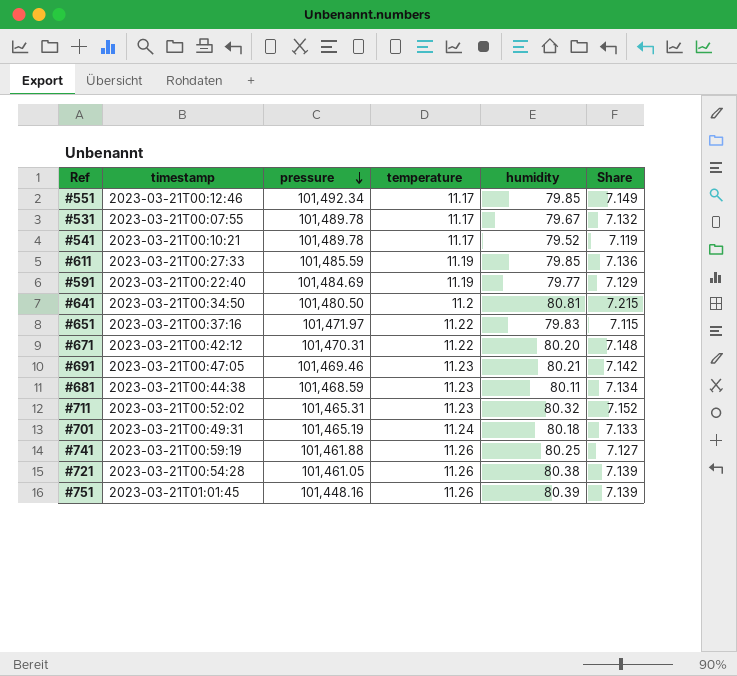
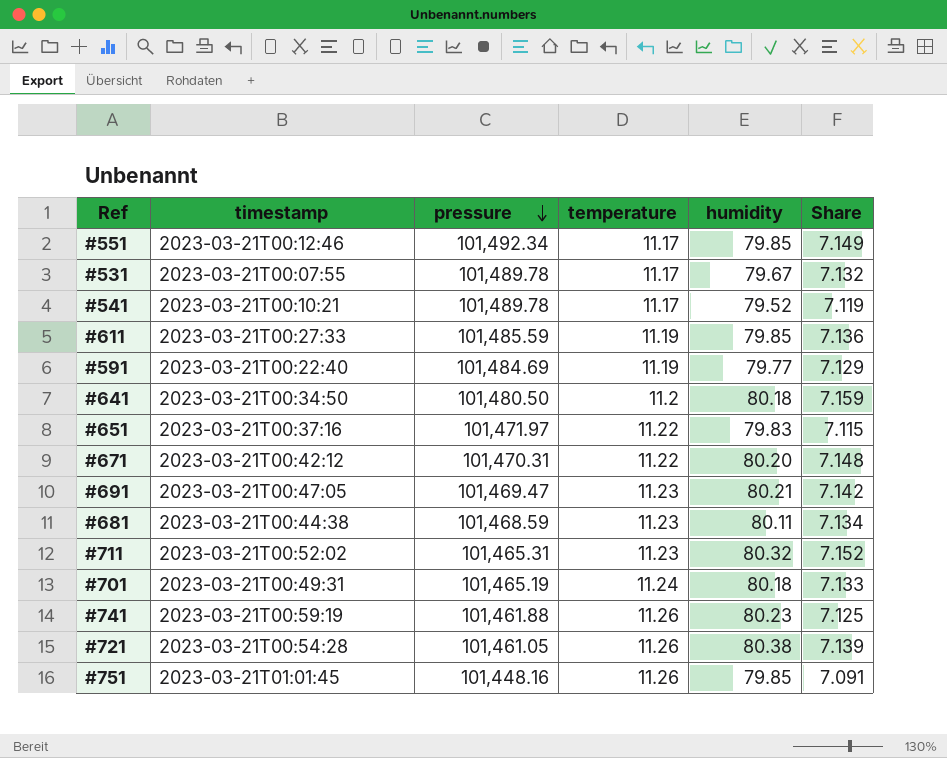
#641 | humidity: 80.81 -> 80.18
#641 | Share: 7.215 -> 7.159
#691 | pressure: 101,469.46 -> 101,469.47
#741 | humidity: 80.25 -> 80.23
#741 | Share: 7.127 -> 7.125
#751 | humidity: 80.39 -> 79.85
#751 | Share: 7.139 -> 7.091

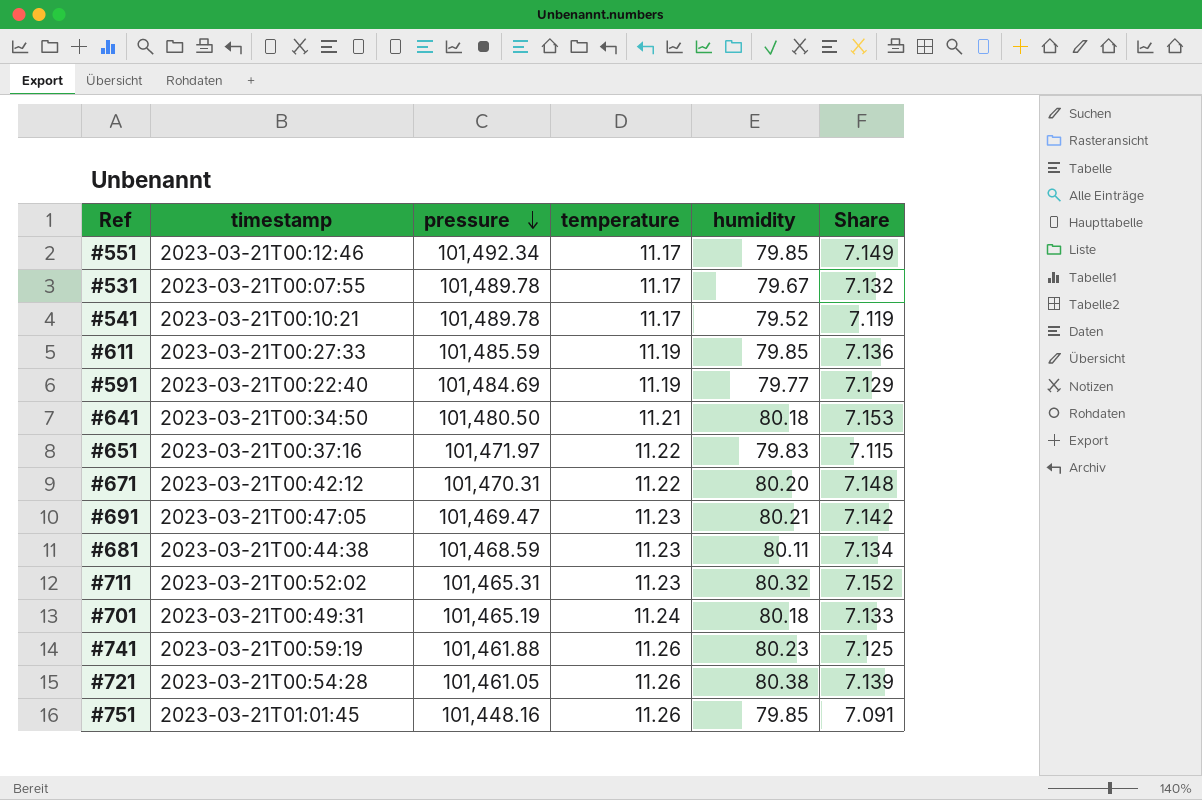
#641 | temperature: 11.2 -> 11.21
#641 | Share: 7.159 -> 7.153

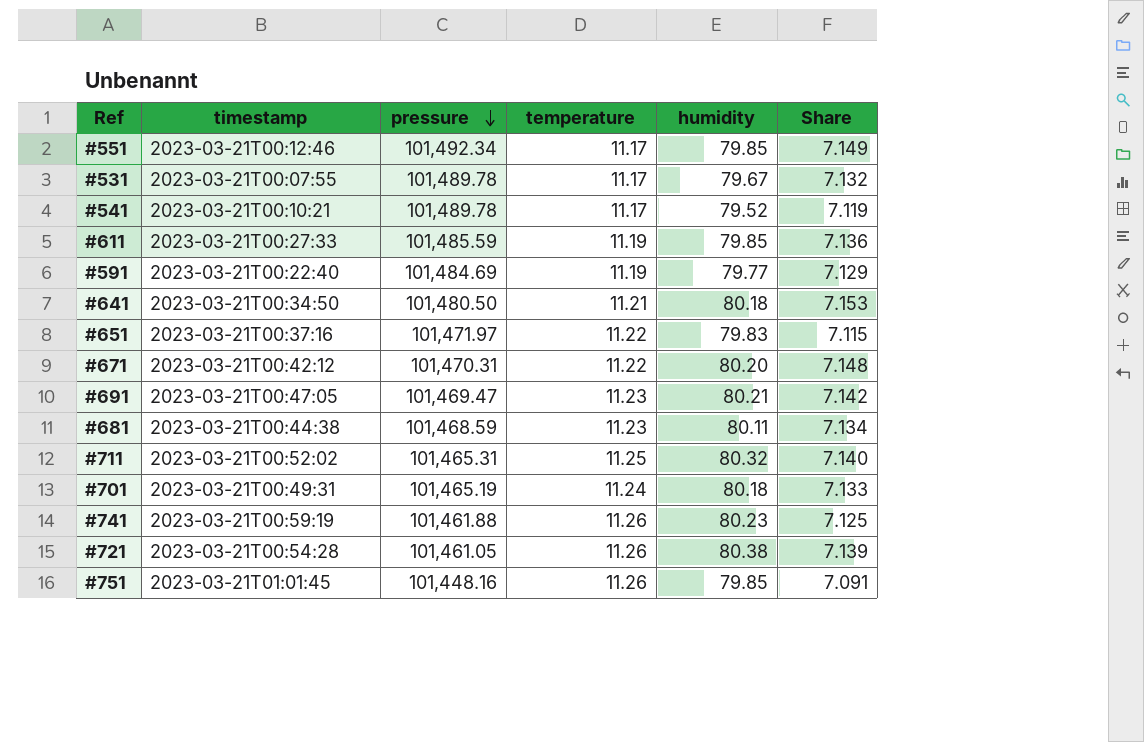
#711 | temperature: 11.23 -> 11.25
#711 | Share: 7.152 -> 7.140

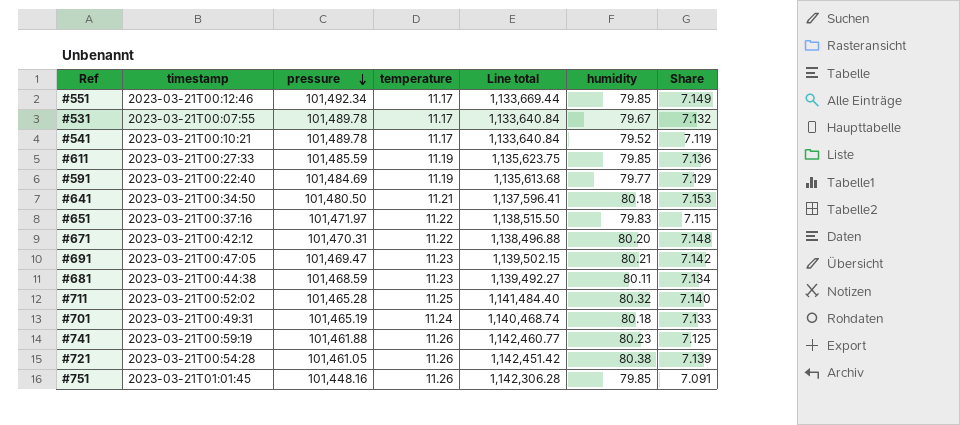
column Line total | formula: none -> [pressure] * [temperature]
#711 | pressure: 101,465.31 -> 101,465.28

